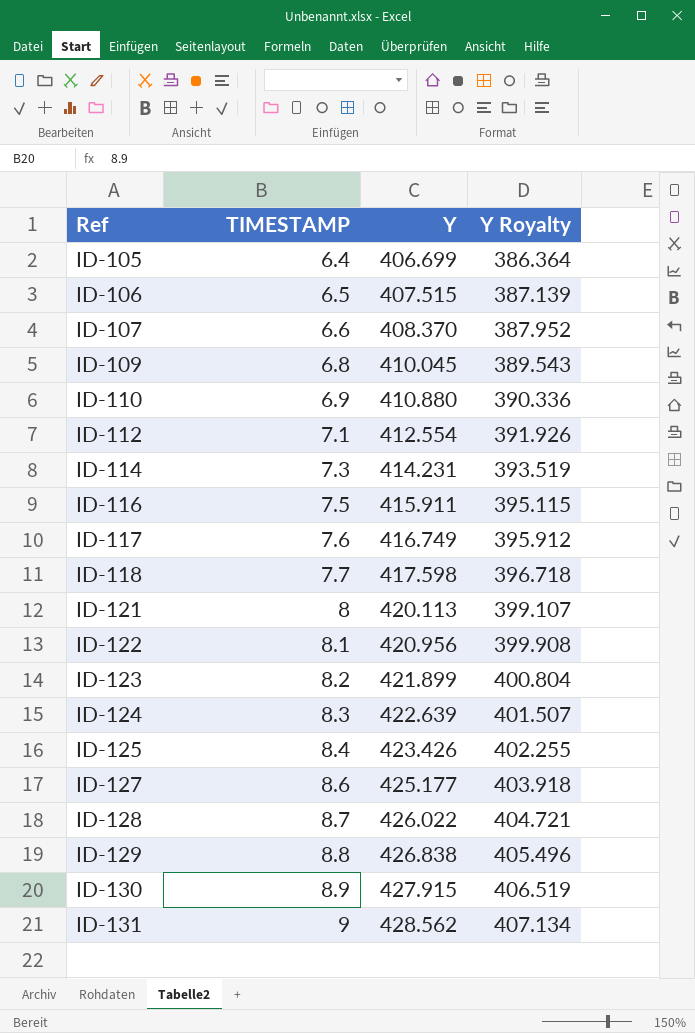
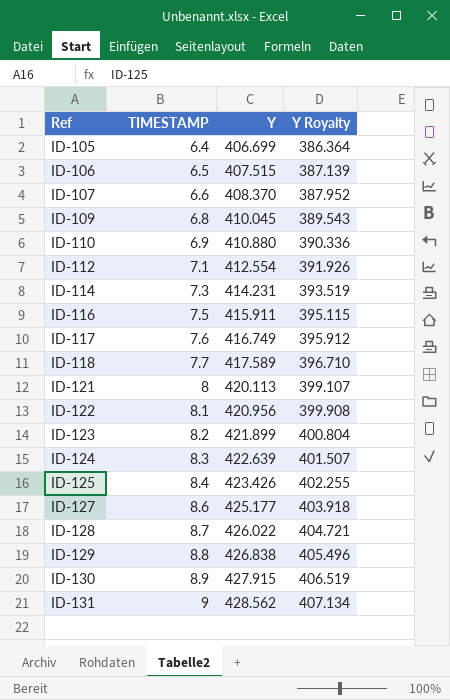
ID-118 | Y: 417.598 -> 417.589
ID-118 | Y Royalty: 396.718 -> 396.710

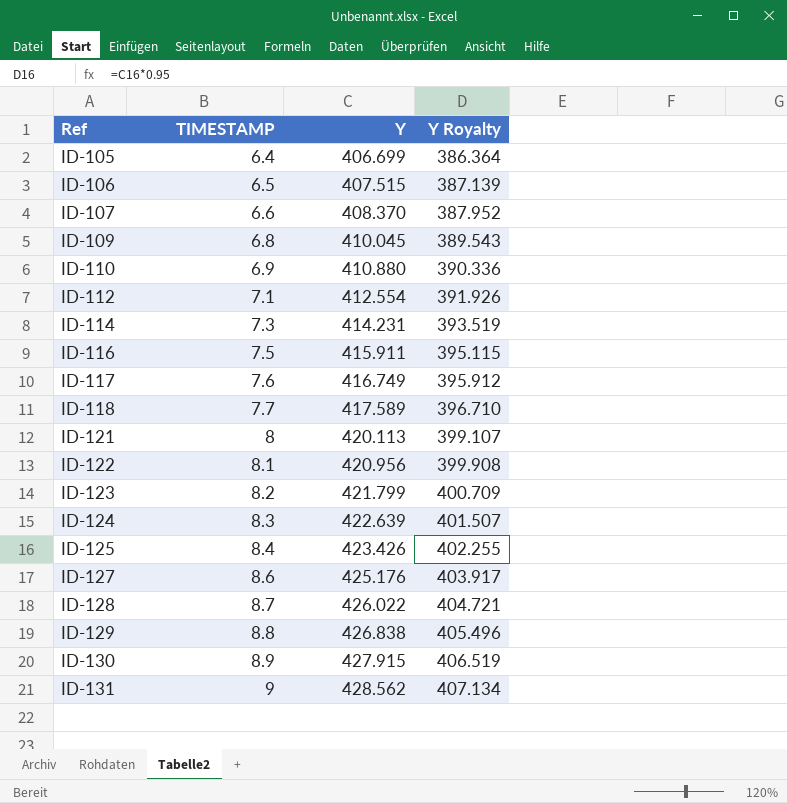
ID-123 | Y: 421.899 -> 421.799
ID-123 | Y Royalty: 400.804 -> 400.709
ID-127 | Y: 425.177 -> 425.176
ID-127 | Y Royalty: 403.918 -> 403.917

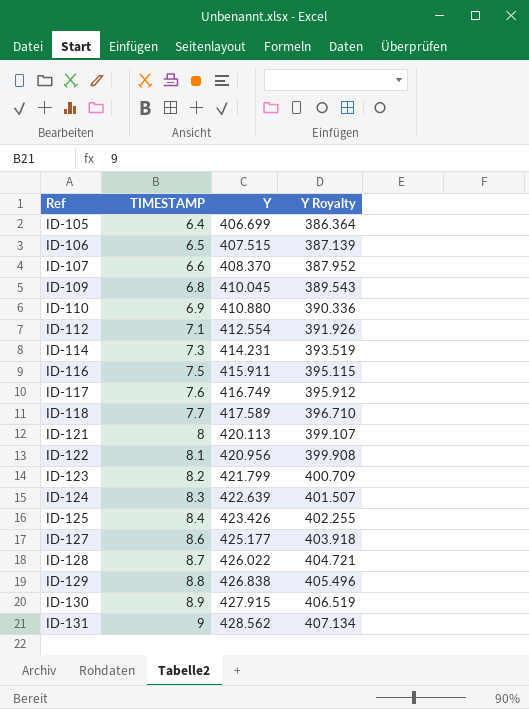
ID-127 | Y: 425.176 -> 425.177
ID-127 | Y Royalty: 403.917 -> 403.918

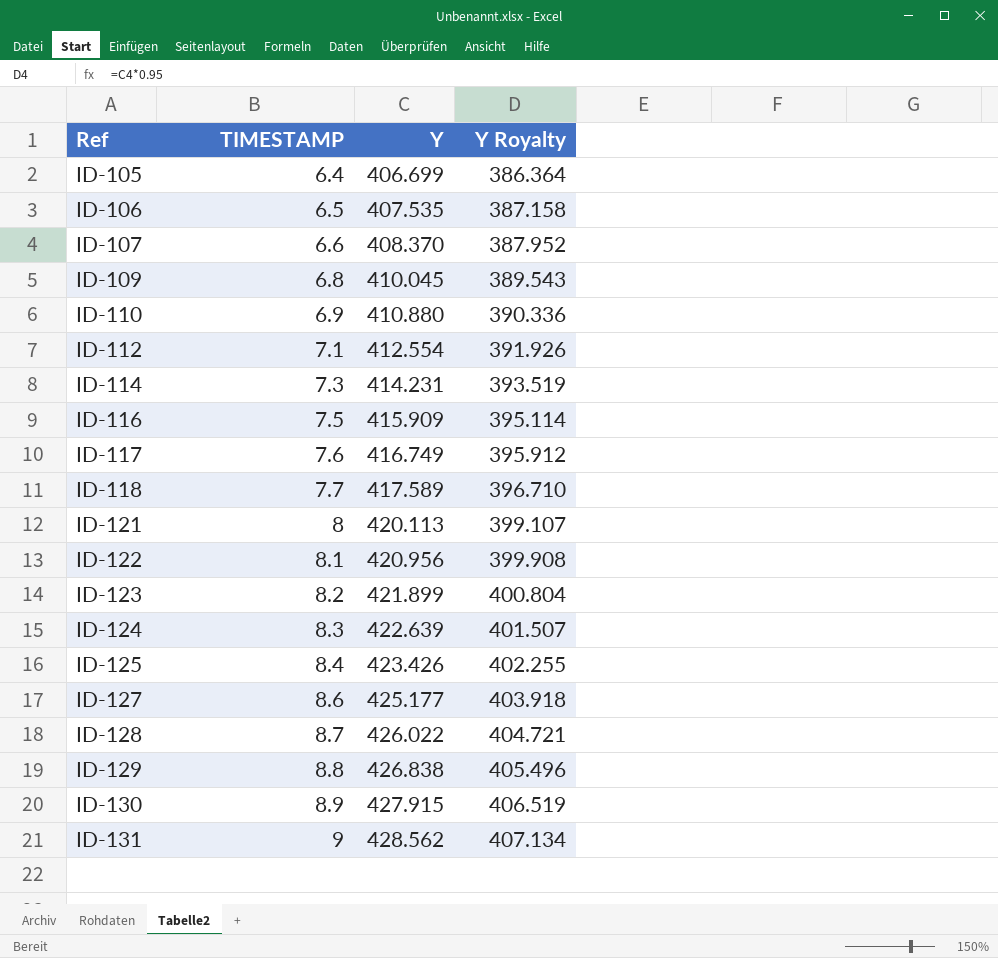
ID-106 | Y: 407.515 -> 407.535
ID-106 | Y Royalty: 387.139 -> 387.158
ID-116 | Y: 415.911 -> 415.909
ID-116 | Y Royalty: 395.115 -> 395.114
ID-123 | Y: 421.799 -> 421.899
ID-123 | Y Royalty: 400.709 -> 400.804

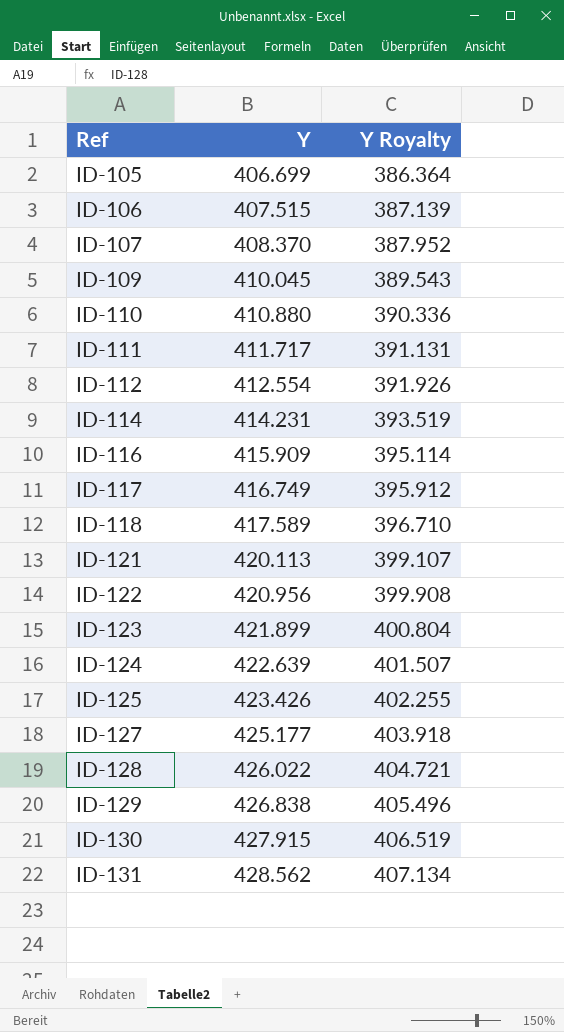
column TIMESTAMP | position: 2 -> none
ID-106 | Y: 407.535 -> 407.515
ID-106 | Y Royalty: 387.158 -> 387.139
row ID-111: none -> 411.717 | 391.131

